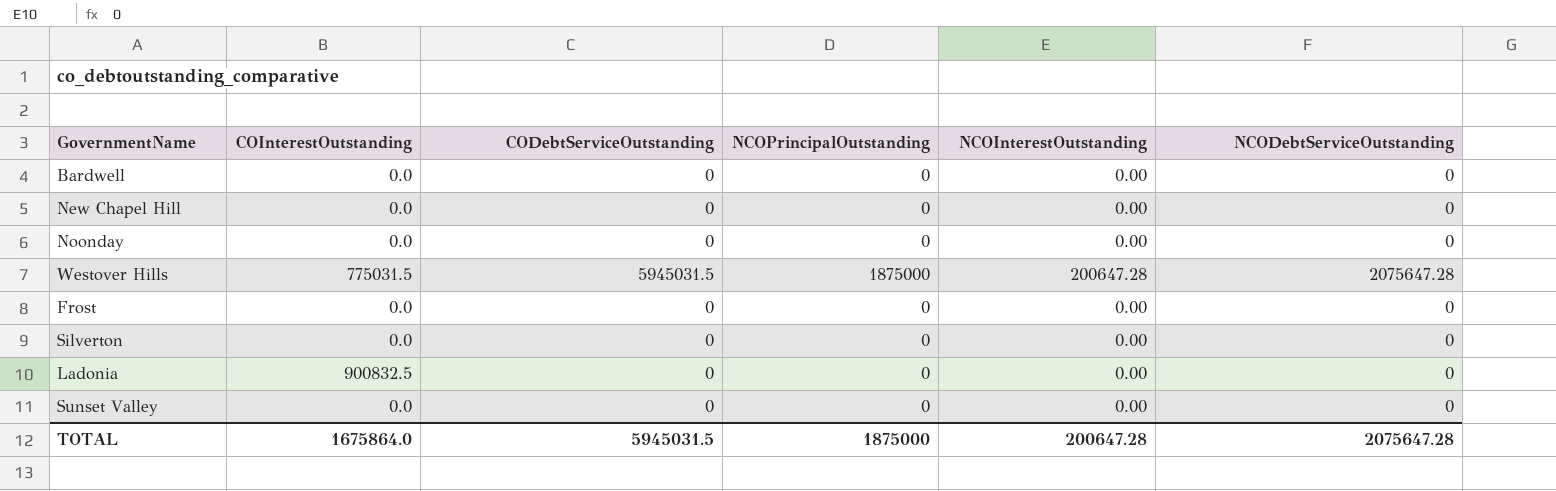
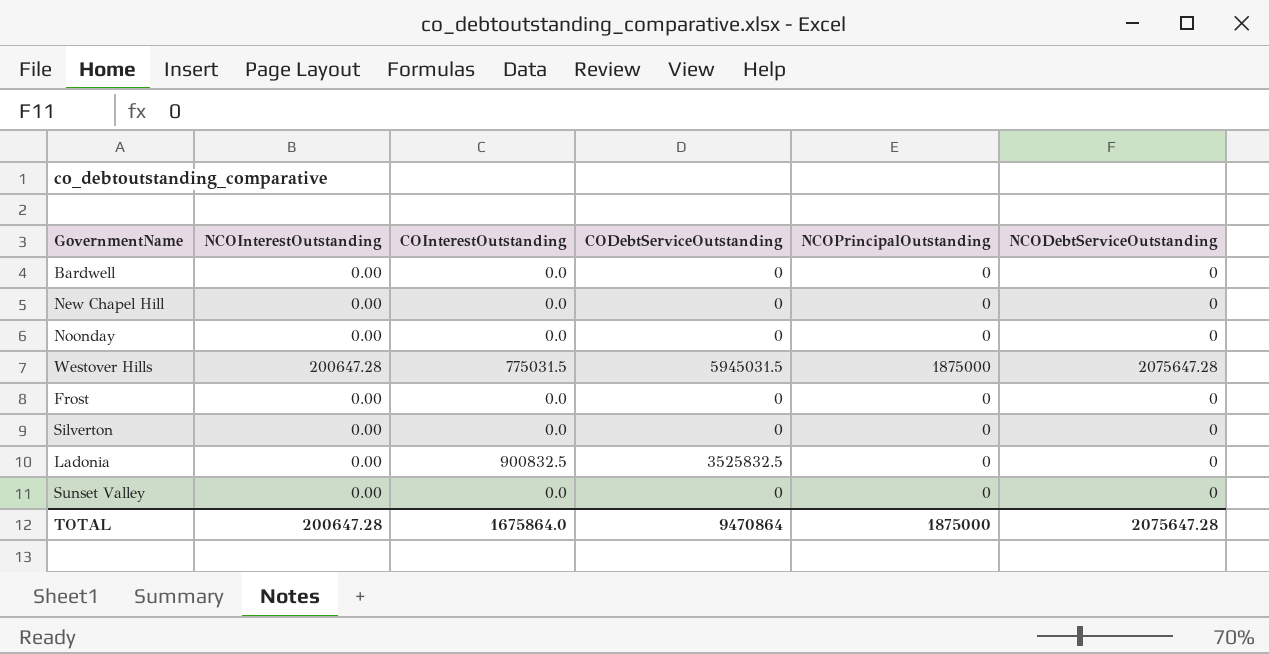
column NCOInterestOutstanding | position: 5 -> 2
Ladonia | CODebtServiceOutstanding: 0 -> 3525832.5
TOTAL | CODebtServiceOutstanding: 5945031.5 -> 9470864

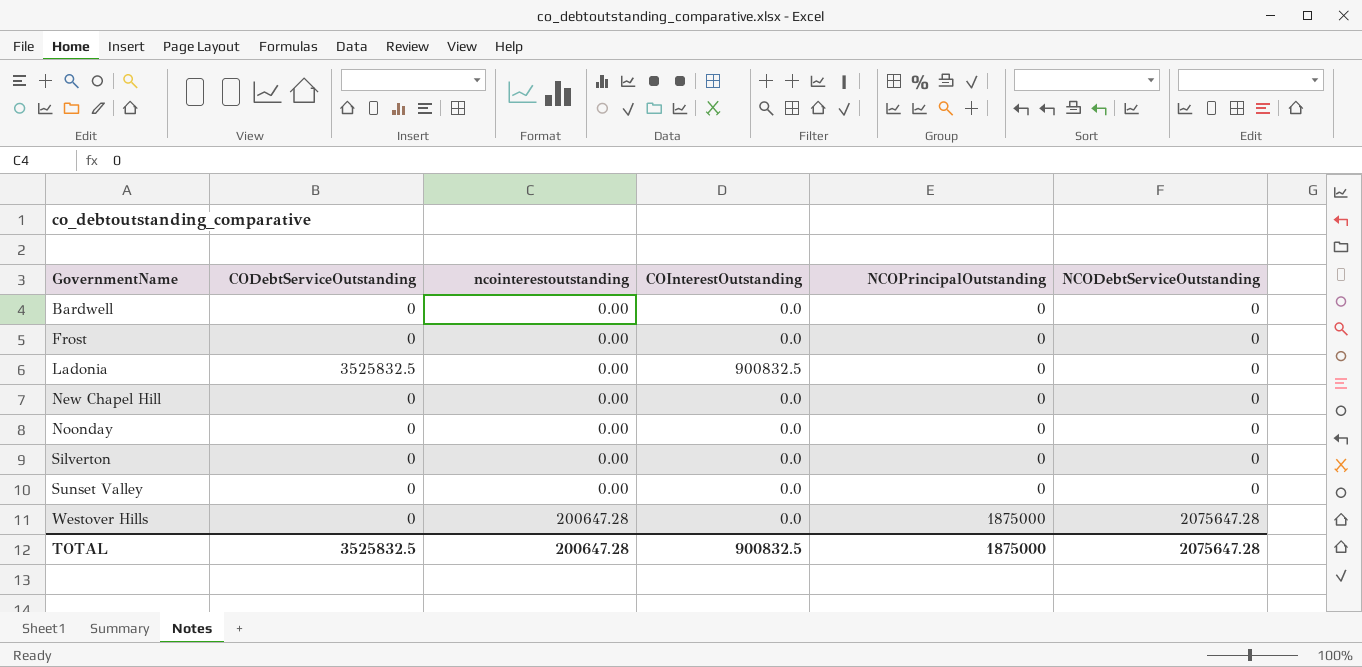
row order: none -> GovernmentName ascending
column CODebtServiceOutstanding | position: 4 -> 2
column name: NCOInterestOutstanding -> ncointerestoutstanding
Westover Hills | CODebtServiceOutstanding: 5945031.5 -> 0
Westover Hills | COInterestOutstanding: 775031.5 -> 0.0
TOTAL | CODebtServiceOutstanding: 9470864 -> 3525832.5
TOTAL | COInterestOutstanding: 1675864.0 -> 900832.5

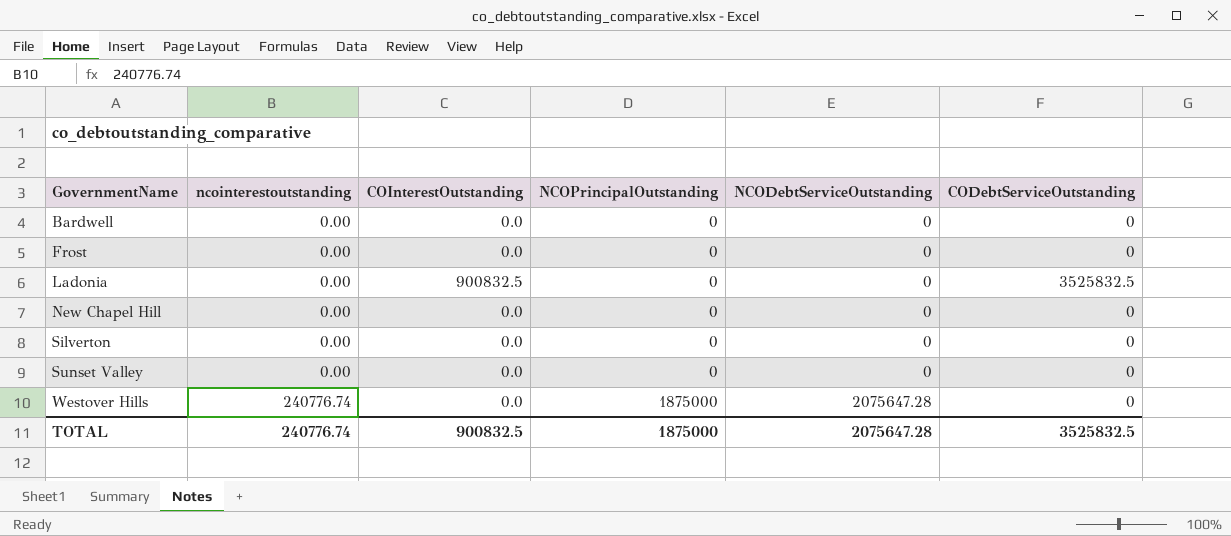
column CODebtServiceOutstanding | position: 2 -> 6
row Noonday: 0 | 0.00 | 0.0 | 0 | 0 -> none
Westover Hills | ncointerestoutstanding: 200647.28 -> 240776.74
TOTAL | ncointerestoutstanding: 200647.28 -> 240776.74

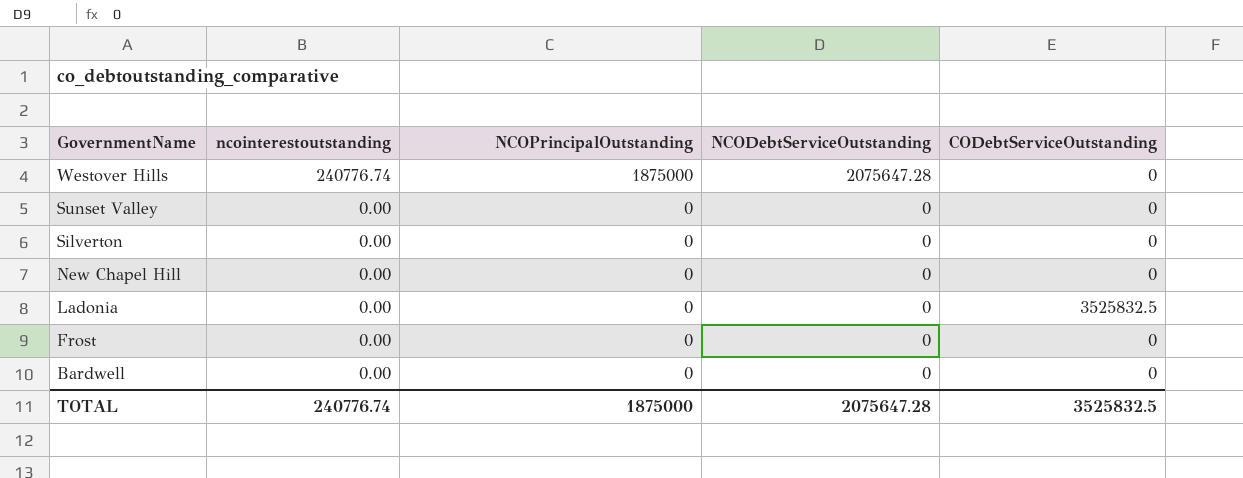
row order: GovernmentName ascending -> GovernmentName descending
column COInterestOutstanding | position: 3 -> none

